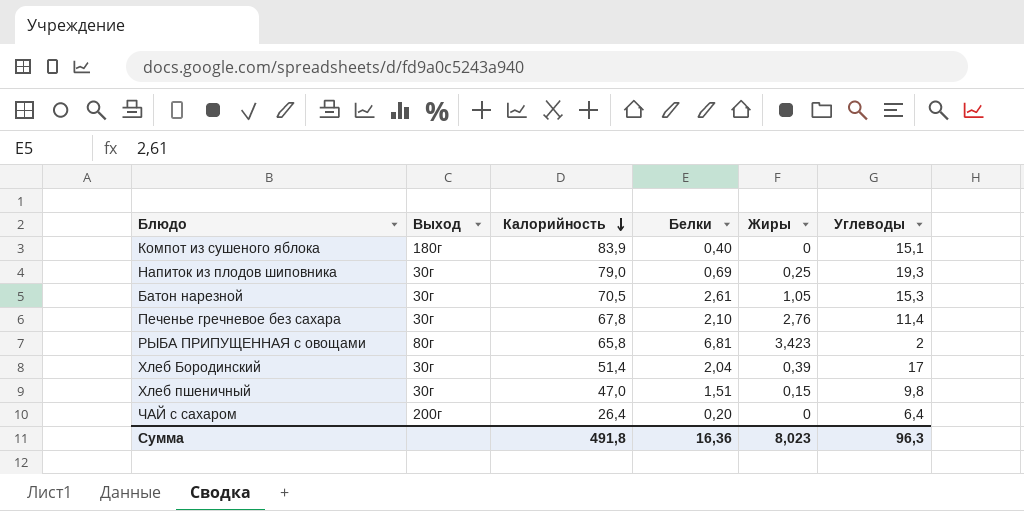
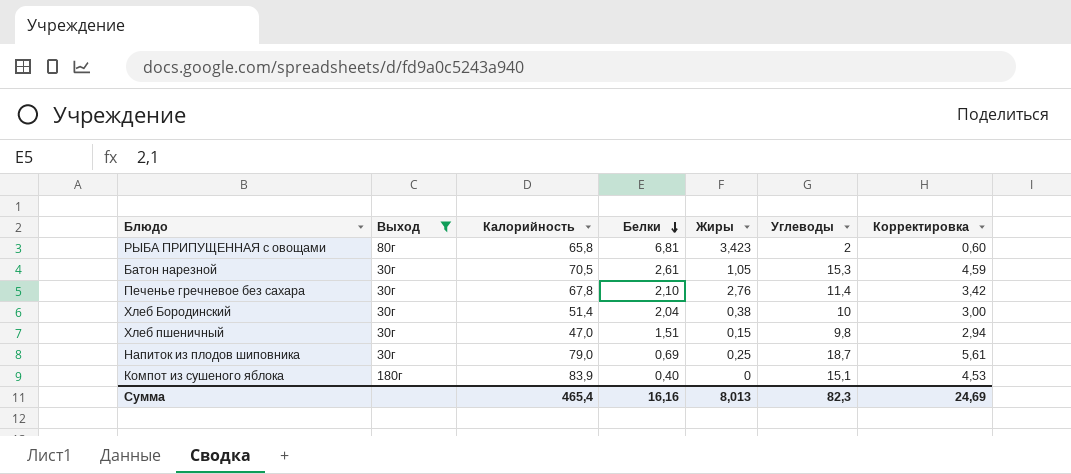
filter: none -> Выход != 200г
row order: Калорийность descending -> Белки descending
column Корректировка | formula: none -> [Углеводы] * 0,3
Хлеб Бородинский | Жиры: 0,39 -> 0,38
Хлеб Бородинский | Углеводы: 17 -> 10
Напиток из плодов шиповника | Углеводы: 19,3 -> 18,7
Сумма | Калорийность: 491,8 -> 465,4
Сумма | Белки: 16,36 -> 16,16
Сумма | Жиры: 8,023 -> 8,013
Сумма | Углеводы: 96,3 -> 82,3

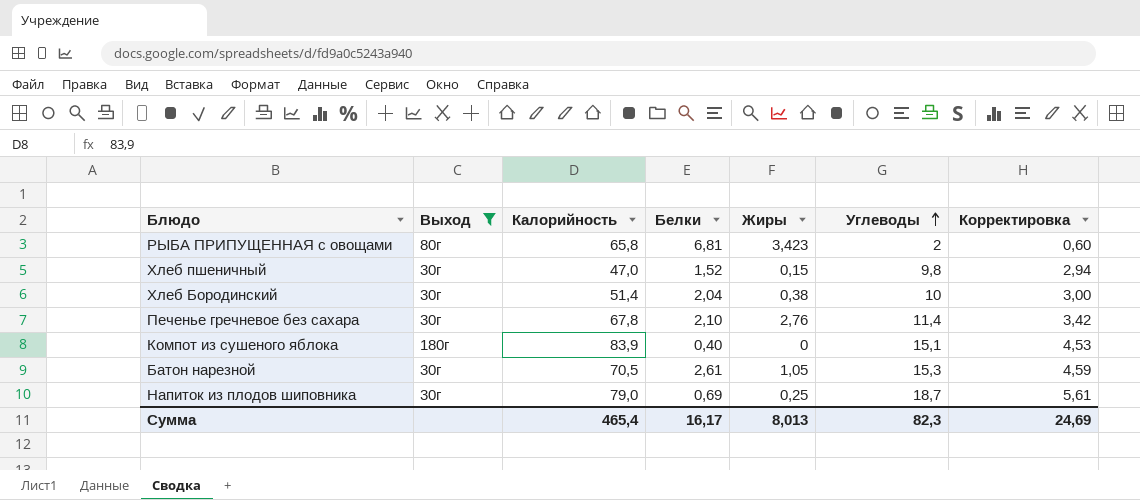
row order: Белки descending -> Углеводы ascending
Хлеб пшеничный | Белки: 1,51 -> 1,52
Сумма | Белки: 16,16 -> 16,17

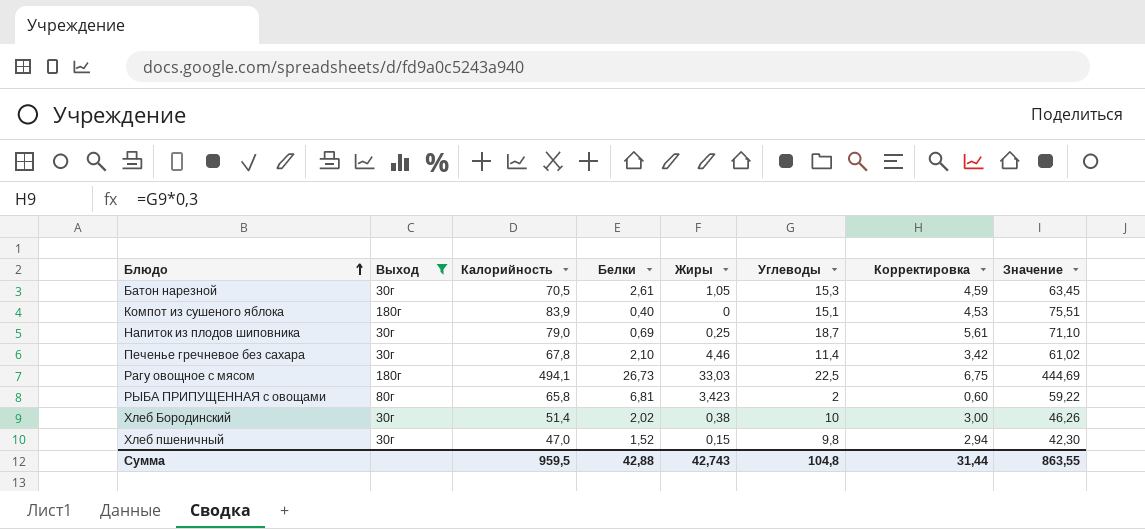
row order: Углеводы ascending -> Блюдо ascending
column Значение | formula: none -> [Калорийность] * 0,9
Печенье гречневое без сахара | Жиры: 2,76 -> 4,46
row Рагу овощное с мясом: none -> 180г | 494,1 | 26,73 | 33,03 | 22,5 | 6,75 | 444,69
Хлеб Бородинский | Белки: 2,04 -> 2,02
Сумма | Калорийность: 465,4 -> 959,5
Сумма | Белки: 16,17 -> 42,88
Сумма | Жиры: 8,013 -> 42,743
Сумма | Углеводы: 82,3 -> 104,8
Сумма | Корректировка: 24,69 -> 31,44

